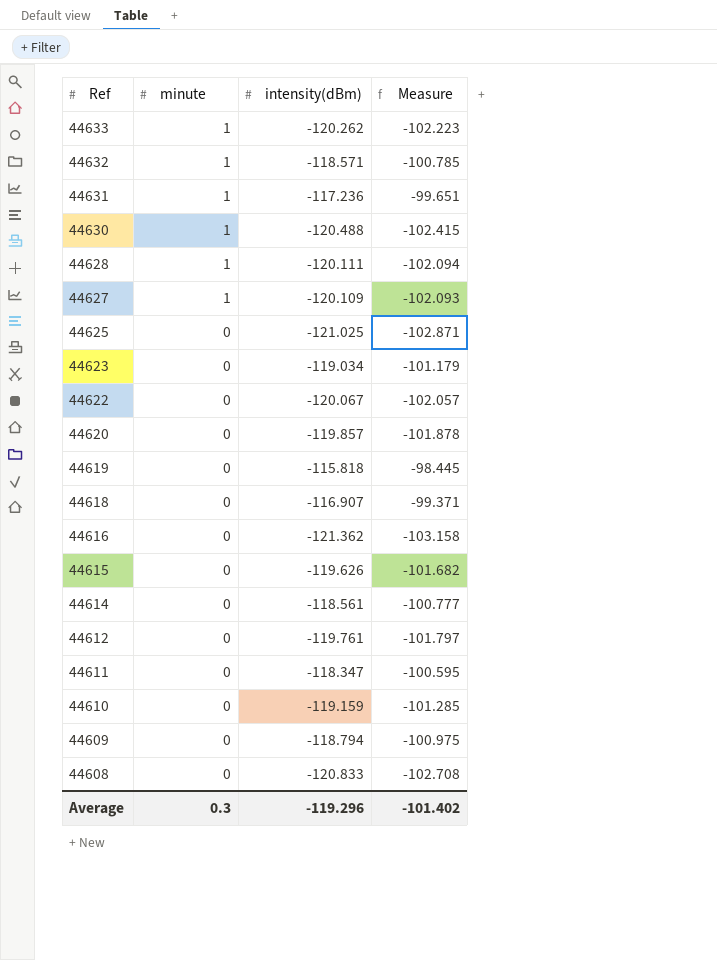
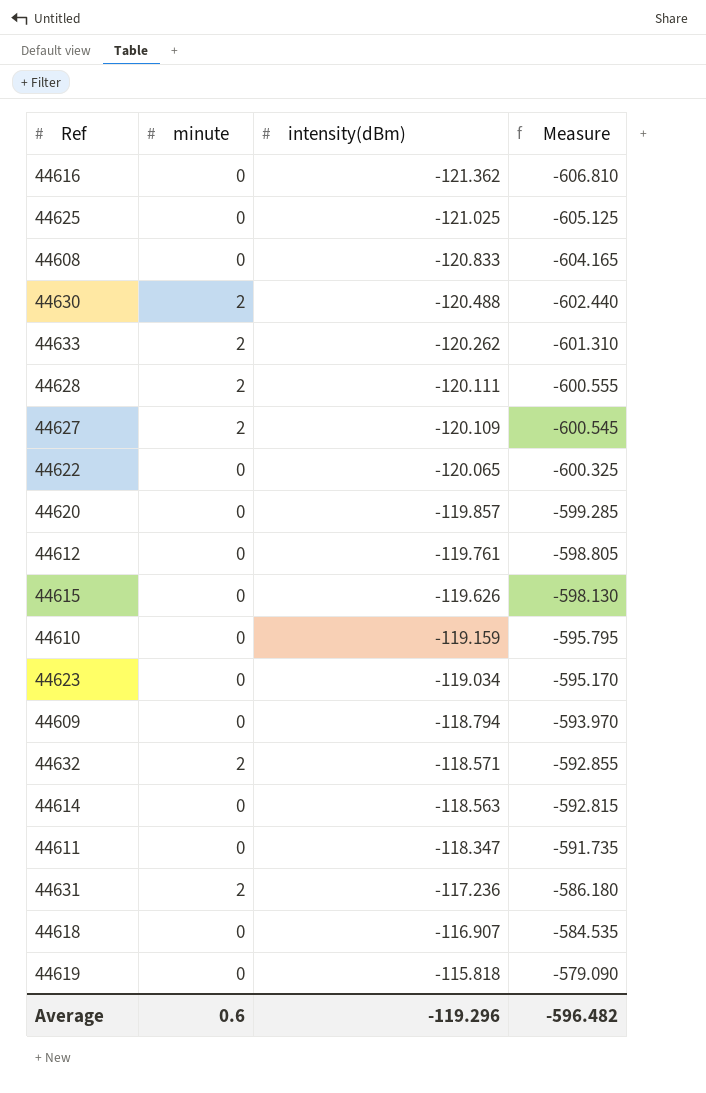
row order: Ref descending -> intensity(dBm) ascending
column Measure | formula: [intensity(dBm)] * 0.85 -> [intensity(dBm)] * 5
44630 | minute: 1 -> 2
44633 | minute: 1 -> 2
44628 | minute: 1 -> 2
44627 | minute: 1 -> 2
44622 | intensity(dBm): -120.067 -> -120.065
44632 | minute: 1 -> 2
44614 | intensity(dBm): -118.561 -> -118.563
44631 | minute: 1 -> 2
Average | minute: 0.3 -> 0.6
Average | Measure: -101.402 -> -596.482

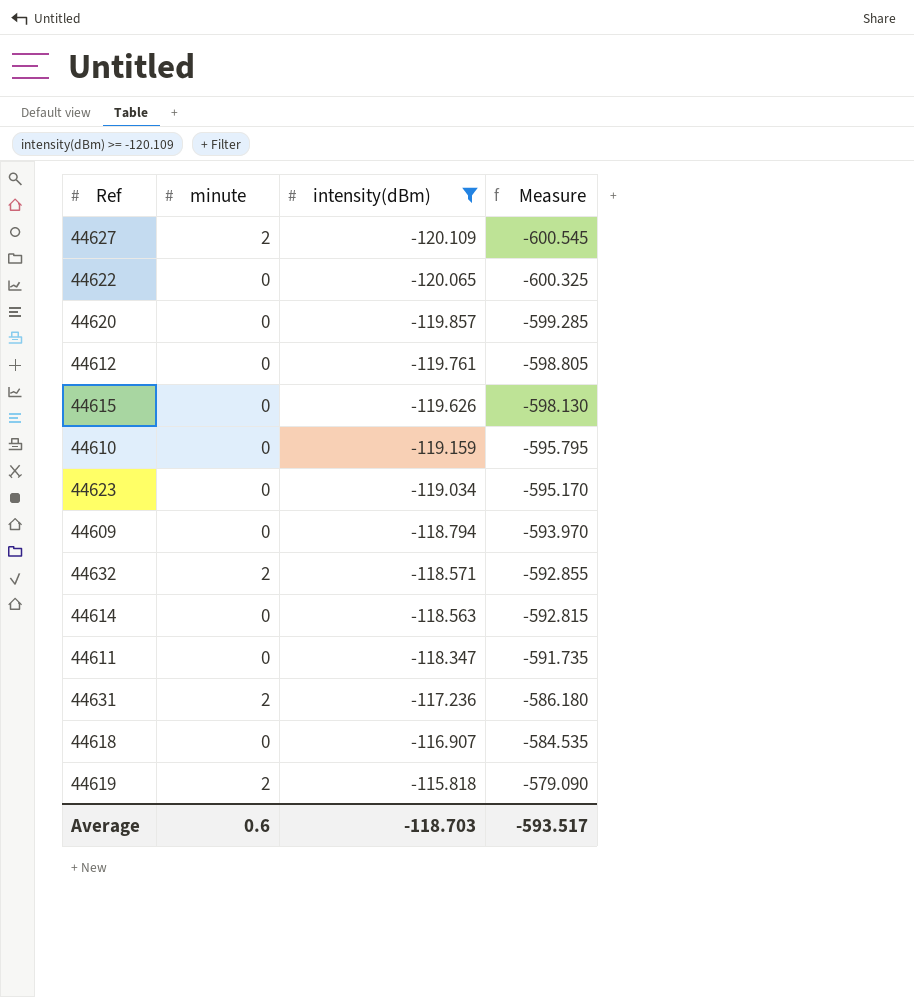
filter: none -> intensity(dBm) >= -120.109
44619 | minute: 0 -> 2
Average | intensity(dBm): -119.296 -> -118.703
Average | Measure: -596.482 -> -593.517

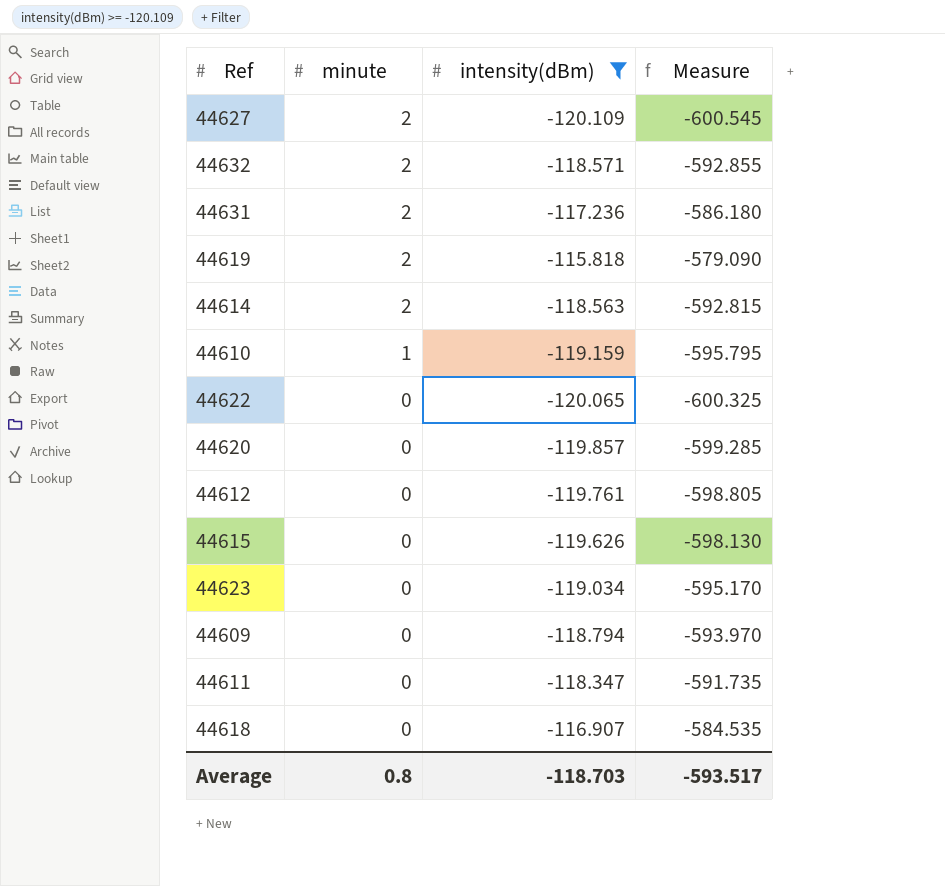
row order: intensity(dBm) ascending -> minute descending
44614 | minute: 0 -> 2
44610 | minute: 0 -> 1
Average | minute: 0.6 -> 0.8

